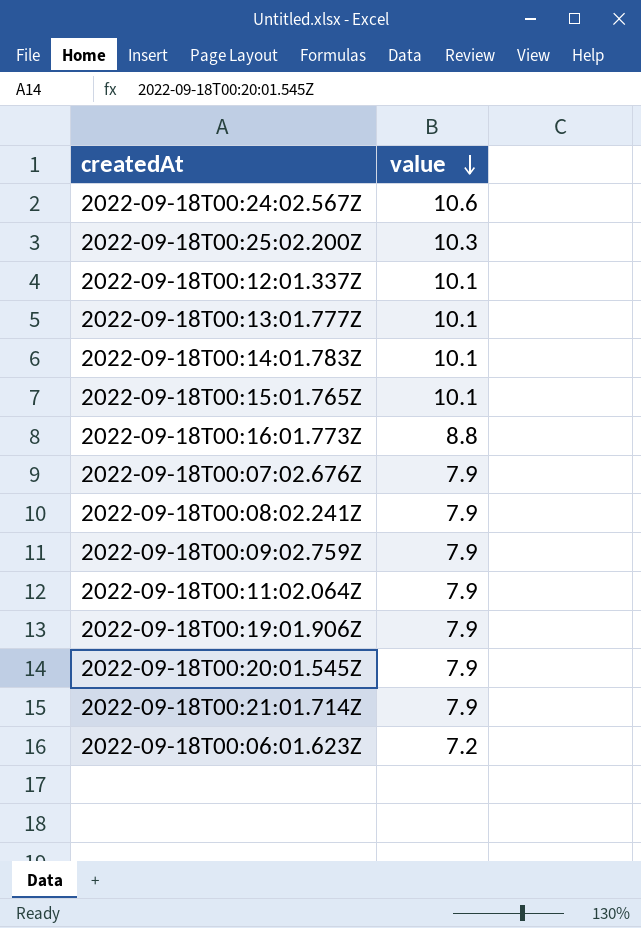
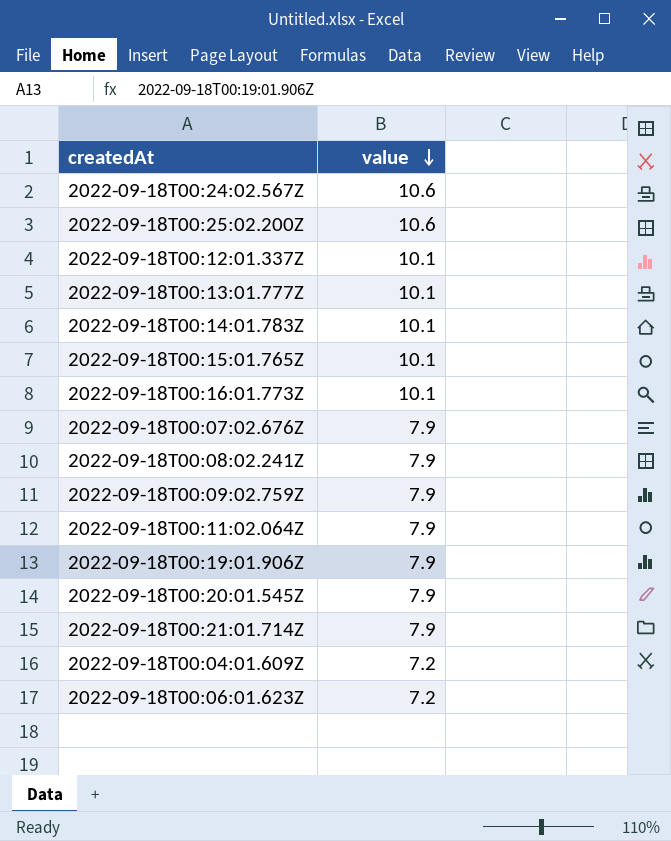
2022-09-18T00:25:02.200Z | value: 10.3 -> 10.6
2022-09-18T00:16:01.773Z | value: 8.8 -> 10.1
row 2022-09-18T00:04:01.609Z: none -> 7.2

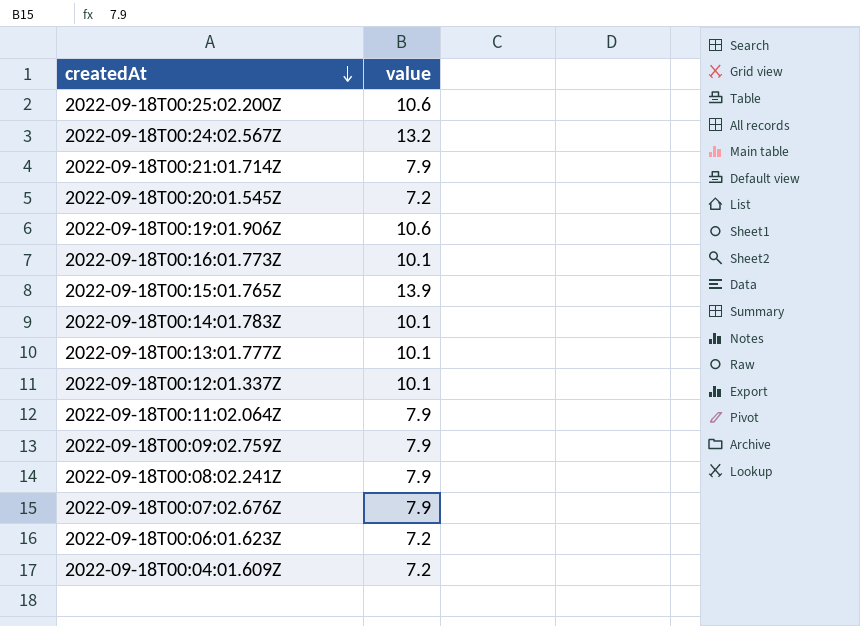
row order: value descending -> createdAt descending
2022-09-18T00:24:02.567Z | value: 10.6 -> 13.2
2022-09-18T00:20:01.545Z | value: 7.9 -> 7.2
2022-09-18T00:19:01.906Z | value: 7.9 -> 10.6
2022-09-18T00:15:01.765Z | value: 10.1 -> 13.9

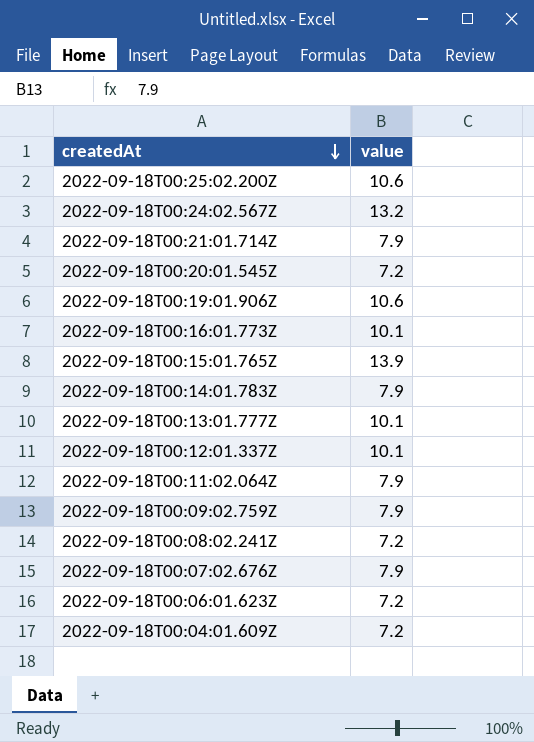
2022-09-18T00:14:01.783Z | value: 10.1 -> 7.9
2022-09-18T00:08:02.241Z | value: 7.9 -> 7.2

